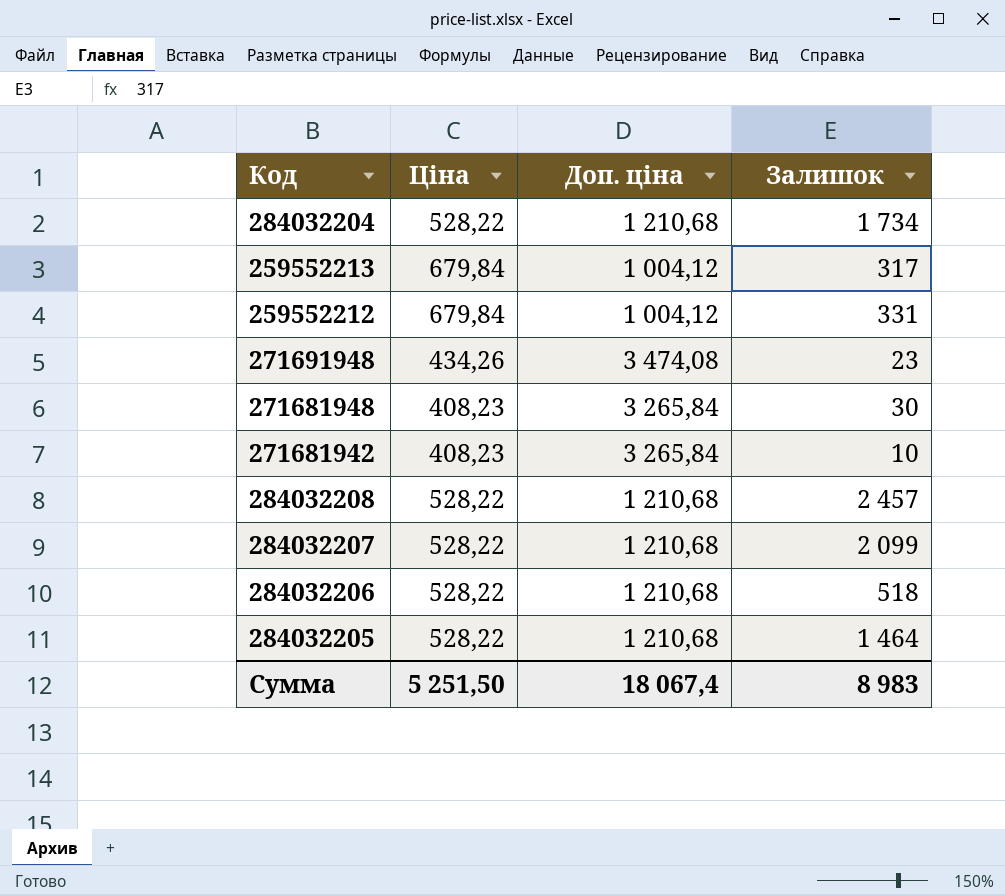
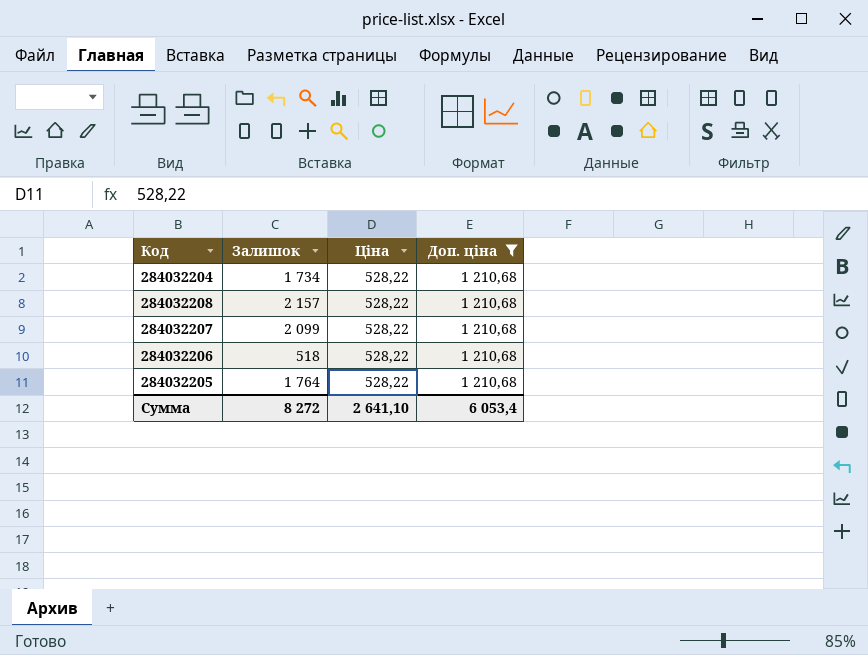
filter: none -> Доп. ціна = 1 210,68
column Залишок | position: 4 -> 2
284032208 | Залишок: 2 457 -> 2 157
284032205 | Залишок: 1 464 -> 1 764
Сумма | Залишок: 8 983 -> 8 272
Сумма | Ціна: 5 251,50 -> 2 641,10
Сумма | Доп. ціна: 18 067,4 -> 6 053,4

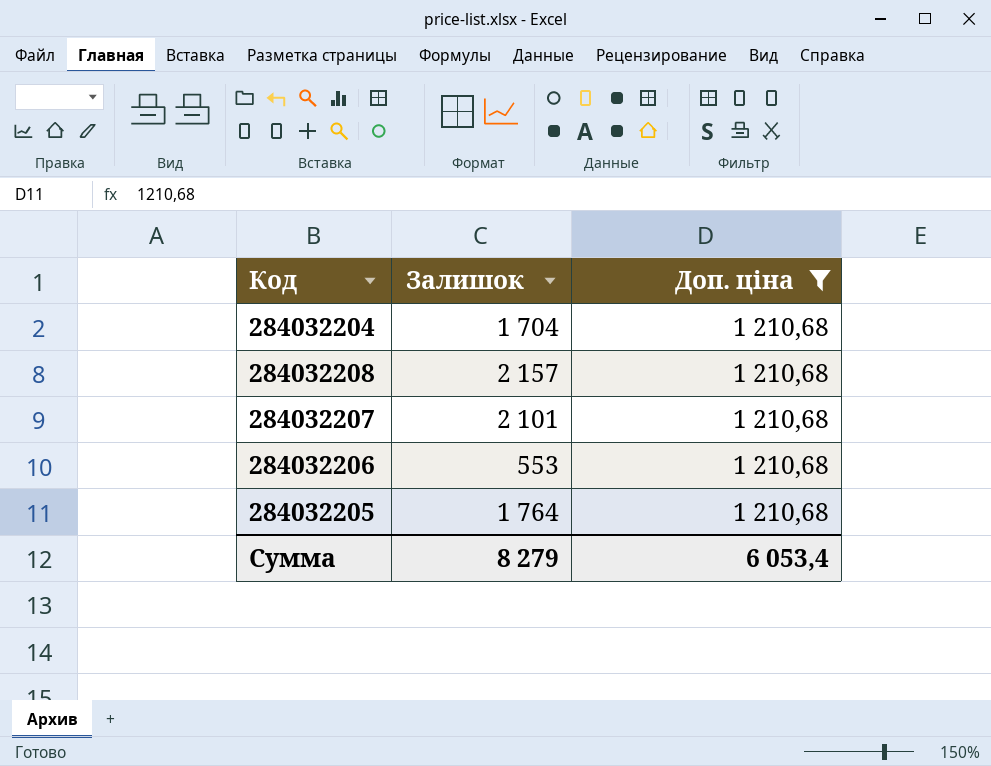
column Ціна | position: 3 -> none
284032204 | Залишок: 1 734 -> 1 704
284032207 | Залишок: 2 099 -> 2 101
284032206 | Залишок: 518 -> 553
Сумма | Залишок: 8 272 -> 8 279

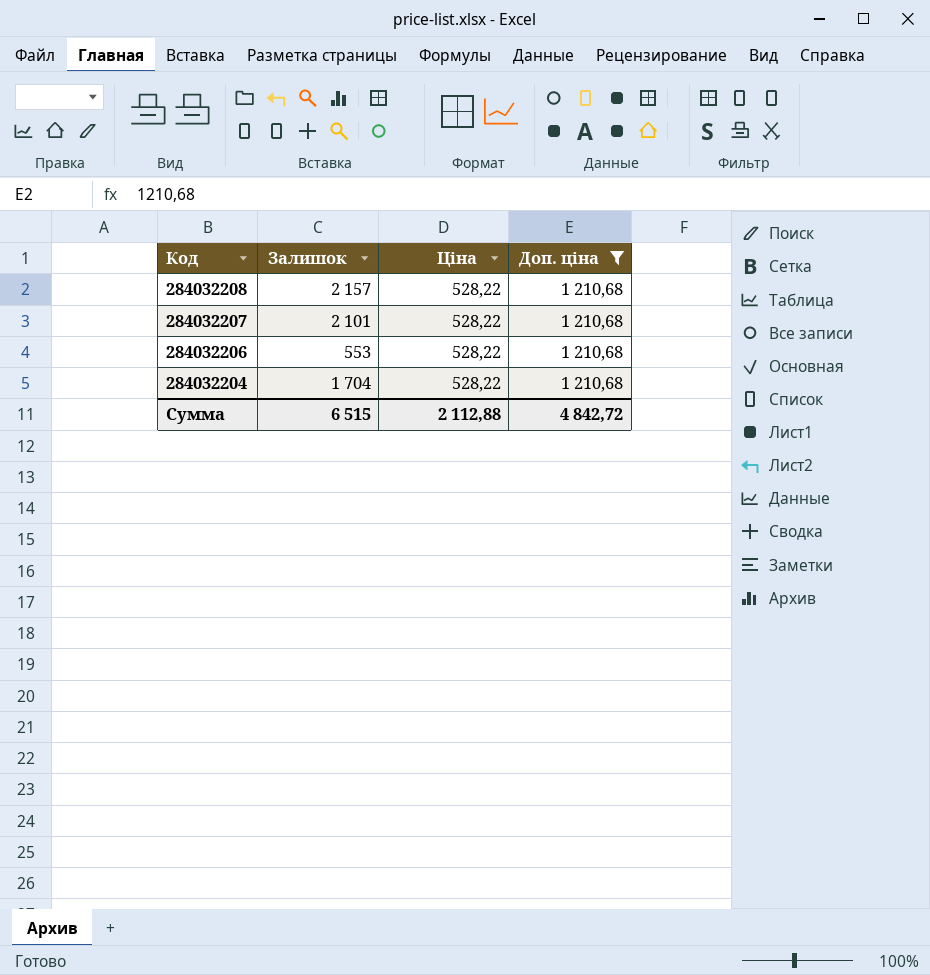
row order: none -> Код descending
column Ціна | position: none -> 3
row 284032205: 1 764 | 1 210,68 -> none
Сумма | Залишок: 8 279 -> 6 515
Сумма | Доп. ціна: 6 053,4 -> 4 842,72

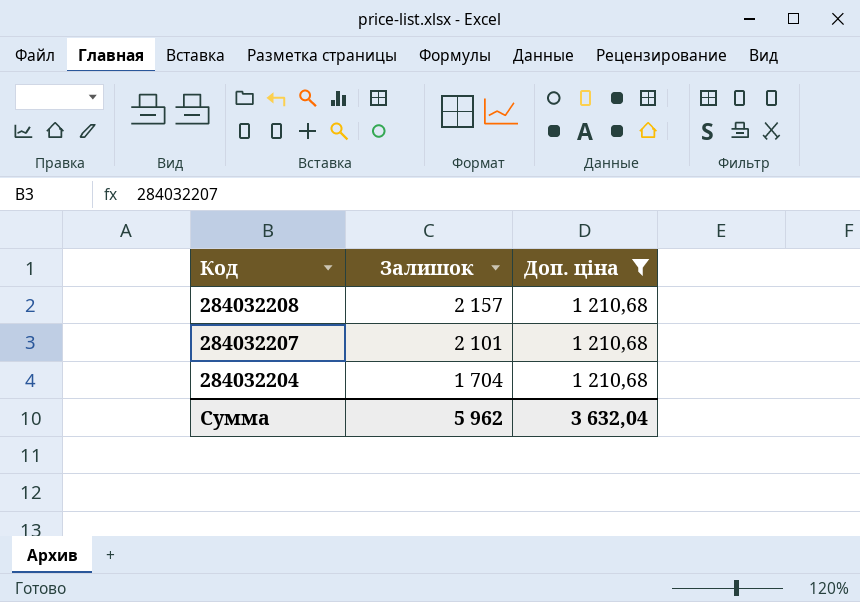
column Ціна | position: 3 -> none
row 284032206: 553 | 528,22 | 1 210,68 -> none
Сумма | Залишок: 6 515 -> 5 962
Сумма | Доп. ціна: 4 842,72 -> 3 632,04

